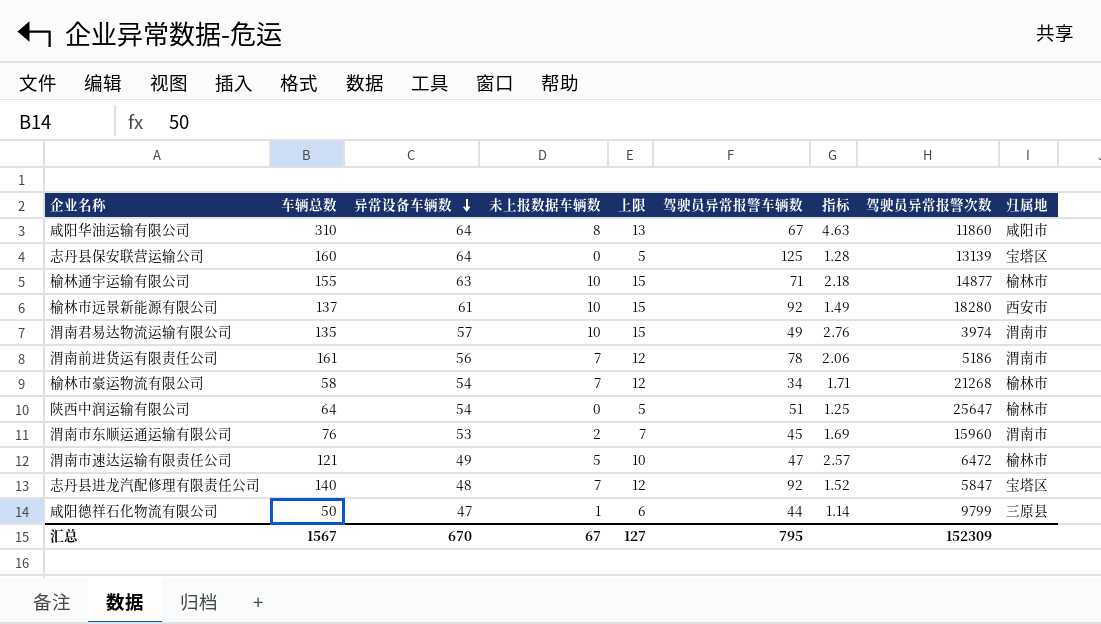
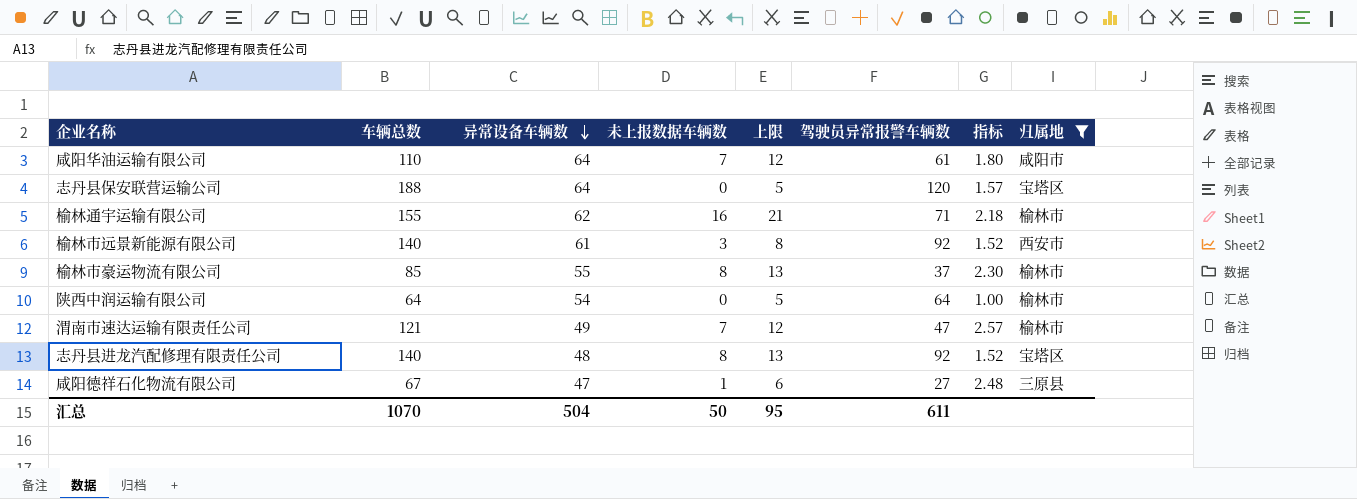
filter: none -> 归属地 != 渭南市
column 驾驶员异常报警次数 | position: 8 -> none
咸阳华油运输有限公司 | 车辆总数: 310 -> 110
咸阳华油运输有限公司 | 未上报数据车辆数: 8 -> 7
咸阳华油运输有限公司 | 上限: 13 -> 12
咸阳华油运输有限公司 | 驾驶员异常报警车辆数: 67 -> 61
咸阳华油运输有限公司 | 指标: 4.63 -> 1.80
志丹县保安联营运输公司 | 车辆总数: 160 -> 188
志丹县保安联营运输公司 | 驾驶员异常报警车辆数: 125 -> 120
志丹县保安联营运输公司 | 指标: 1.28 -> 1.57
榆林通宇运输有限公司 | 异常设备车辆数: 63 -> 62
榆林通宇运输有限公司 | 未上报数据车辆数: 10 -> 16
榆林通宇运输有限公司 | 上限: 15 -> 21
榆林市远景新能源有限公司 | 车辆总数: 137 -> 140
榆林市远景新能源有限公司 | 未上报数据车辆数: 10 -> 3
榆林市远景新能源有限公司 | 上限: 15 -> 8
榆林市远景新能源有限公司 | 指标: 1.49 -> 1.52
榆林市豪运物流有限公司 | 车辆总数: 58 -> 85
榆林市豪运物流有限公司 | 异常设备车辆数: 54 -> 55
榆林市豪运物流有限公司 | 未上报数据车辆数: 7 -> 8
榆林市豪运物流有限公司 | 上限: 12 -> 13
榆林市豪运物流有限公司 | 驾驶员异常报警车辆数: 34 -> 37
榆林市豪运物流有限公司 | 指标: 1.71 -> 2.30
陕西中润运输有限公司 | 驾驶员异常报警车辆数: 51 -> 64
陕西中润运输有限公司 | 指标: 1.25 -> 1.00
渭南市速达运输有限责任公司 | 未上报数据车辆数: 5 -> 7
渭南市速达运输有限责任公司 | 上限: 10 -> 12
志丹县进龙汽配修理有限责任公司 | 未上报数据车辆数: 7 -> 8
志丹县进龙汽配修理有限责任公司 | 上限: 12 -> 13
咸阳德祥石化物流有限公司 | 车辆总数: 50 -> 67
咸阳德祥石化物流有限公司 | 驾驶员异常报警车辆数: 44 -> 27
咸阳德祥石化物流有限公司 | 指标: 1.14 -> 2.48
汇总 | 车辆总数: 1567 -> 1070
汇总 | 异常设备车辆数: 670 -> 504
汇总 | 未上报数据车辆数: 67 -> 50
汇总 | 上限: 127 -> 95
汇总 | 驾驶员异常报警车辆数: 795 -> 611

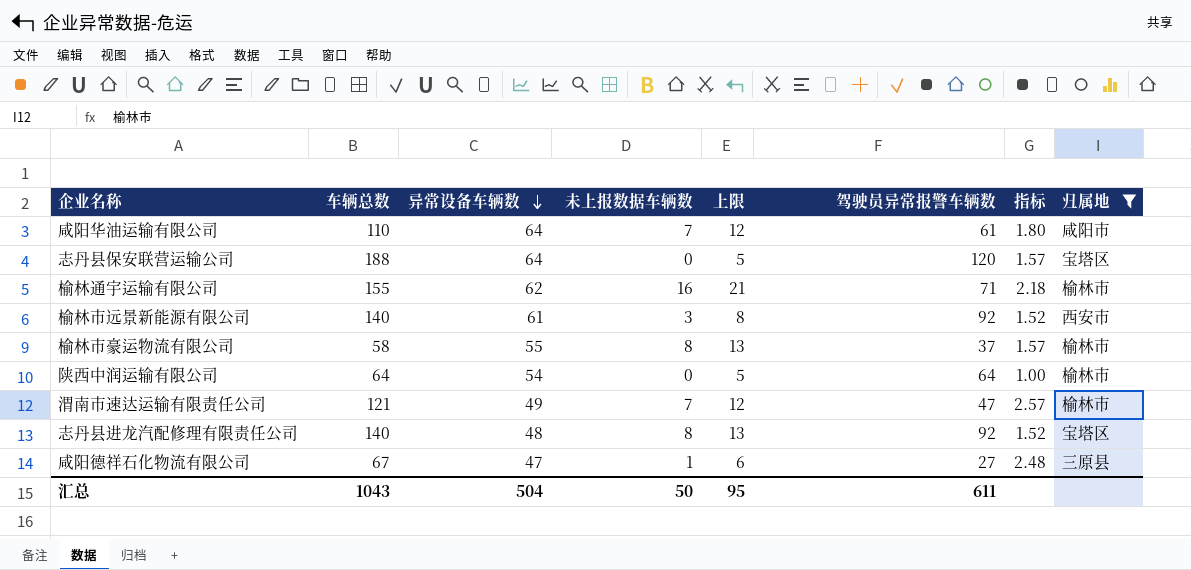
榆林市豪运物流有限公司 | 车辆总数: 85 -> 58
榆林市豪运物流有限公司 | 指标: 2.30 -> 1.57
汇总 | 车辆总数: 1070 -> 1043

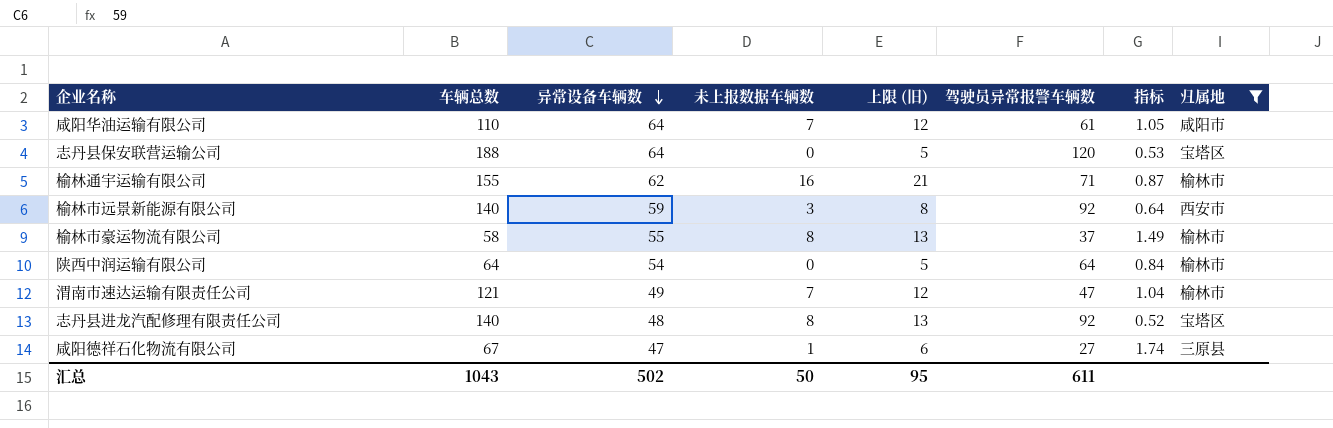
column name: 上限 -> 上限 (旧)
column 指标 | formula: [车辆总数] / [驾驶员异常报警车辆数] -> [异常设备车辆数] / [驾驶员异常报警车辆数]
榆林市远景新能源有限公司 | 异常设备车辆数: 61 -> 59
汇总 | 异常设备车辆数: 504 -> 502

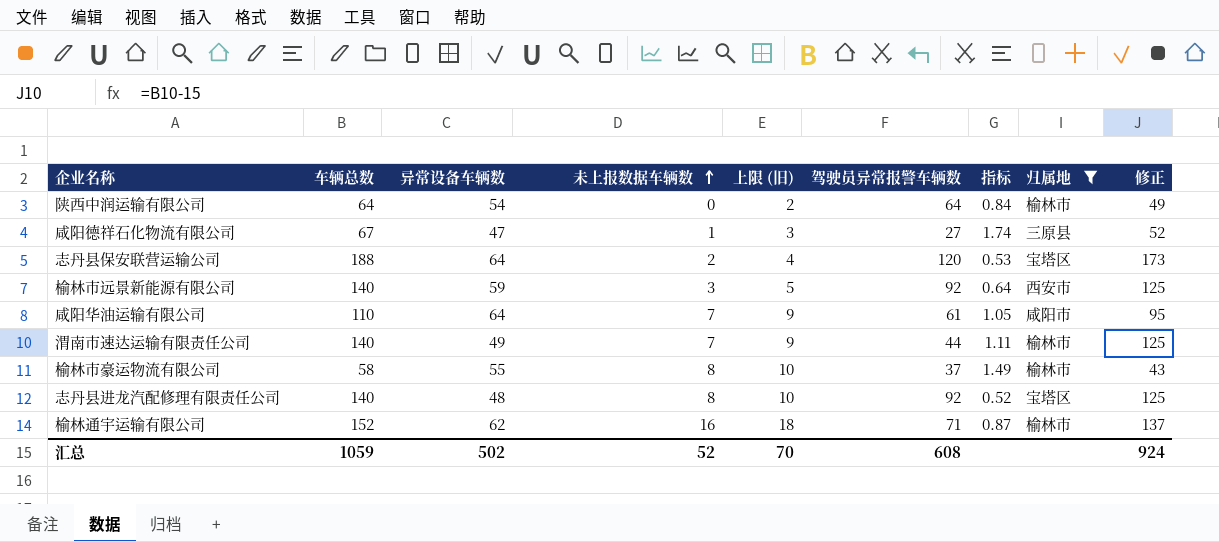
row order: 异常设备车辆数 descending -> 未上报数据车辆数 ascending
column 上限 (旧) | formula: [未上报数据车辆数] + 5 -> [未上报数据车辆数] + 2
column 修正 | formula: none -> [车辆总数] - 15
志丹县保安联营运输公司 | 未上报数据车辆数: 0 -> 2
渭南市速达运输有限责任公司 | 车辆总数: 121 -> 140
渭南市速达运输有限责任公司 | 驾驶员异常报警车辆数: 47 -> 44
渭南市速达运输有限责任公司 | 指标: 1.04 -> 1.11
榆林通宇运输有限公司 | 车辆总数: 155 -> 152
汇总 | 车辆总数: 1043 -> 1059
汇总 | 未上报数据车辆数: 50 -> 52
汇总 | 上限 (旧): 95 -> 70
汇总 | 驾驶员异常报警车辆数: 611 -> 608

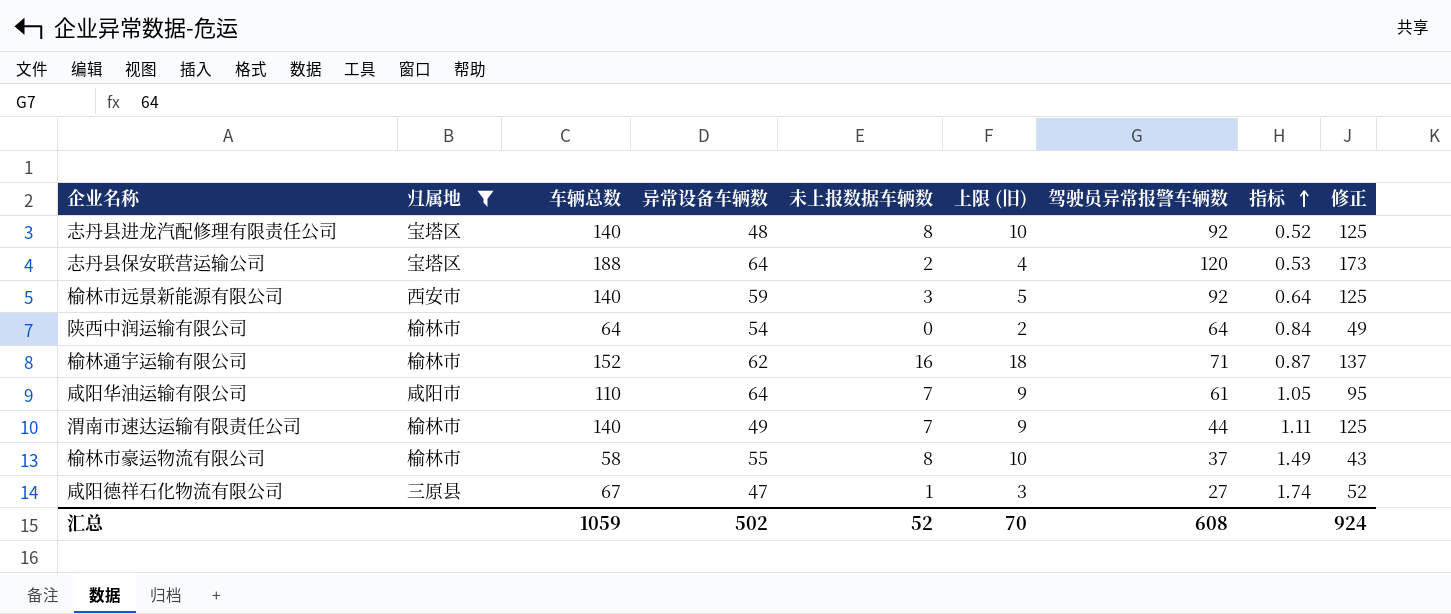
row order: 未上报数据车辆数 ascending -> 指标 ascending
column 归属地 | position: 8 -> 2

